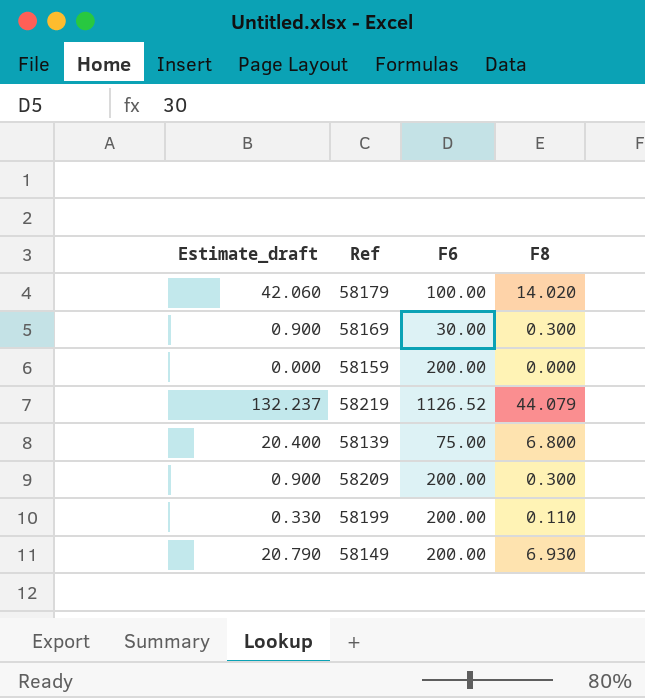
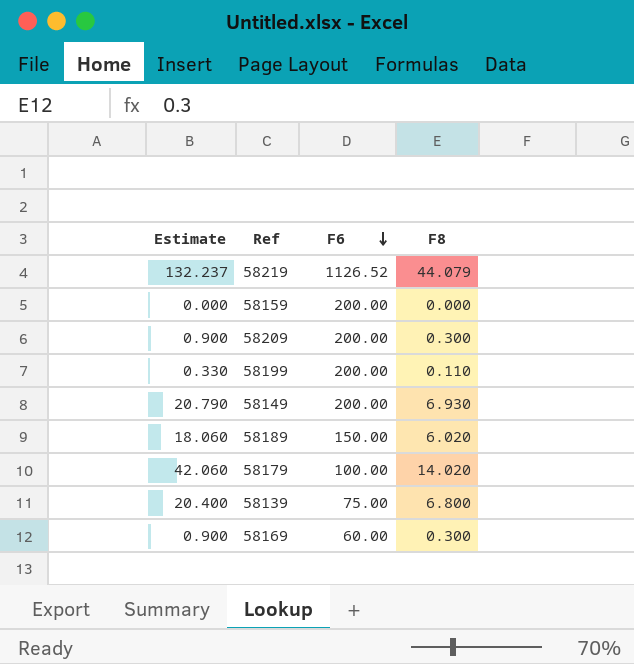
row order: none -> F6 descending
column name: Estimate_draft -> Estimate
row 58189: none -> 18.060 | 150.00 | 6.020
58169 | F6: 30.00 -> 60.00

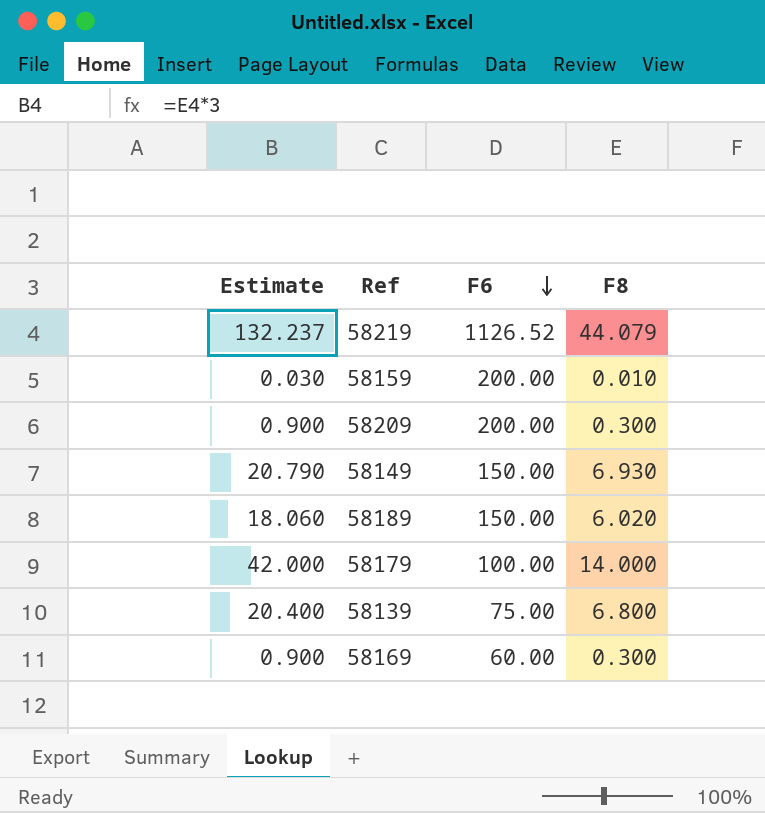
row 58199: 0.330 | 200.00 | 0.110 -> none
58159 | Estimate: 0.000 -> 0.030
58159 | F8: 0.000 -> 0.010
58149 | F6: 200.00 -> 150.00
58179 | Estimate: 42.060 -> 42.000
58179 | F8: 14.020 -> 14.000

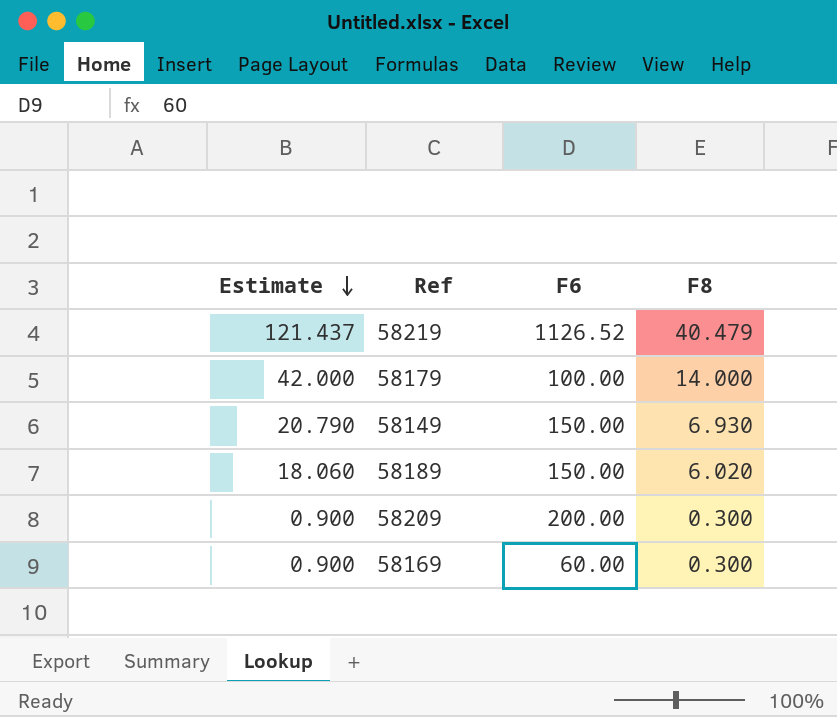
row order: F6 descending -> Estimate descending
row 58159: 0.030 | 200.00 | 0.010 -> none
row 58139: 20.400 | 75.00 | 6.800 -> none
58219 | Estimate: 132.237 -> 121.437
58219 | F8: 44.079 -> 40.479

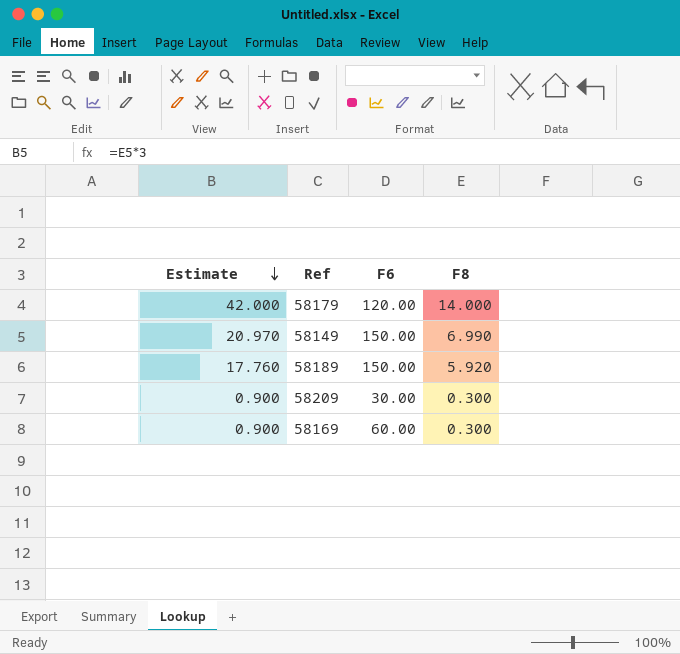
row 58219: 121.437 | 1126.52 | 40.479 -> none
58179 | F6: 100.00 -> 120.00
58149 | Estimate: 20.790 -> 20.970
58149 | F8: 6.930 -> 6.990
58189 | Estimate: 18.060 -> 17.760
58189 | F8: 6.020 -> 5.920
58209 | F6: 200.00 -> 30.00

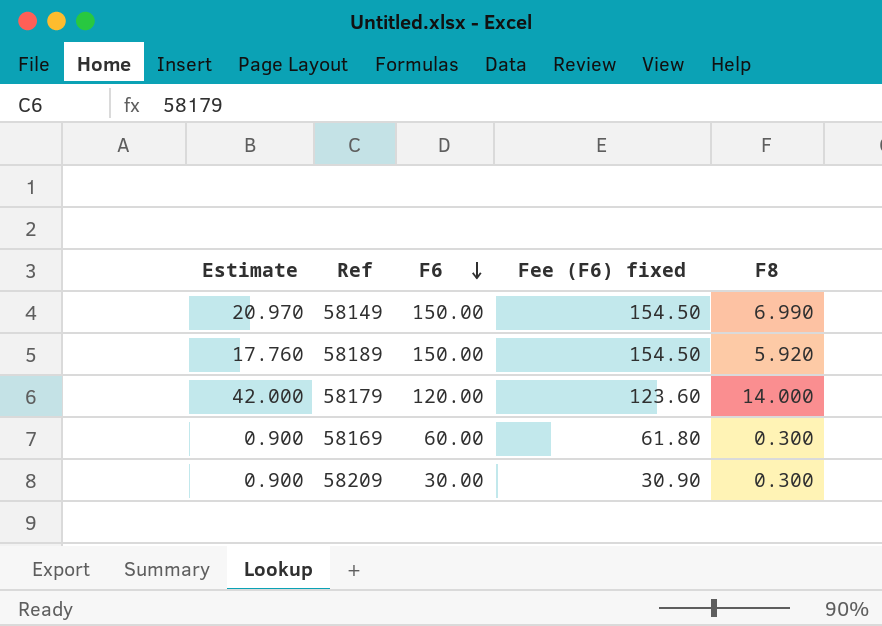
row order: Estimate descending -> F6 descending
column Fee (F6) fixed | formula: none -> [F6] * 1.03

